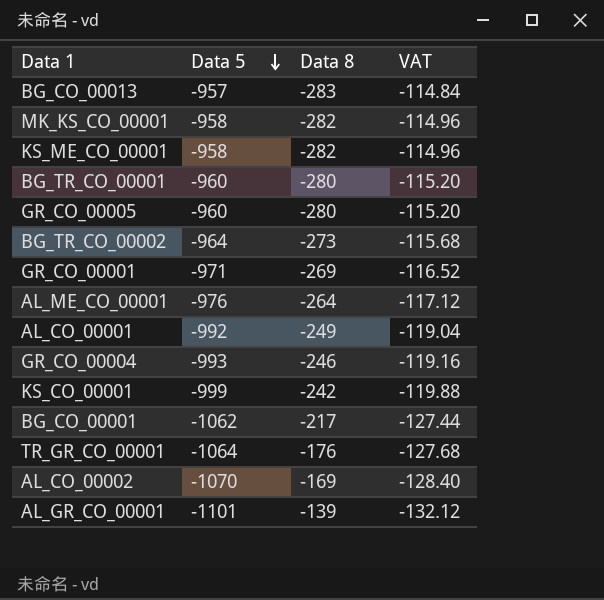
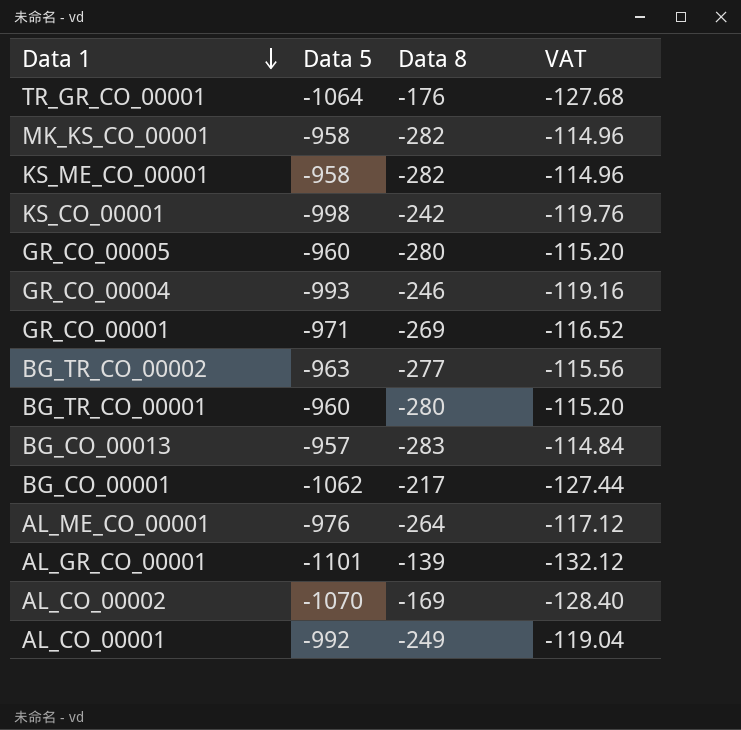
row order: Data 5 descending -> Data 1 descending
KS_CO_00001 | Data 5: -999 -> -998
KS_CO_00001 | VAT: -119.88 -> -119.76
BG_TR_CO_00002 | Data 5: -964 -> -963
BG_TR_CO_00002 | Data 8: -273 -> -277
BG_TR_CO_00002 | VAT: -115.68 -> -115.56

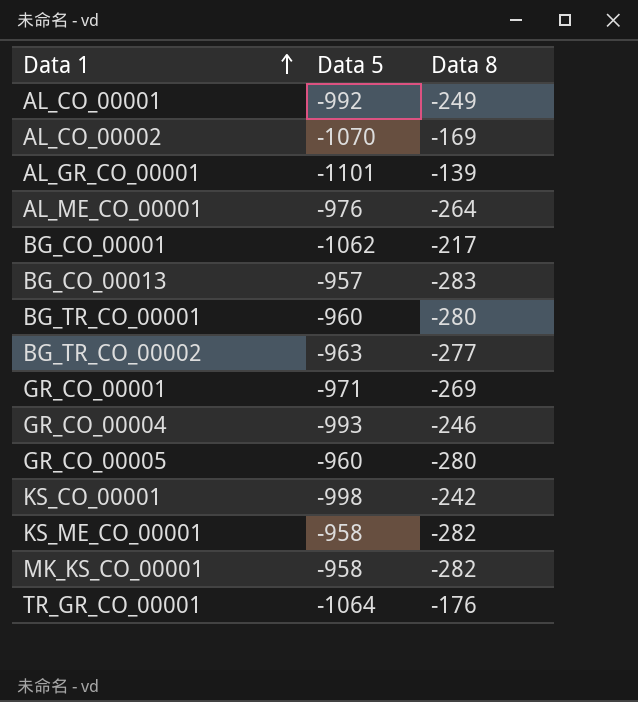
row order: Data 1 descending -> Data 1 ascending
column VAT | formula: [Data 5] * 0.12 -> none

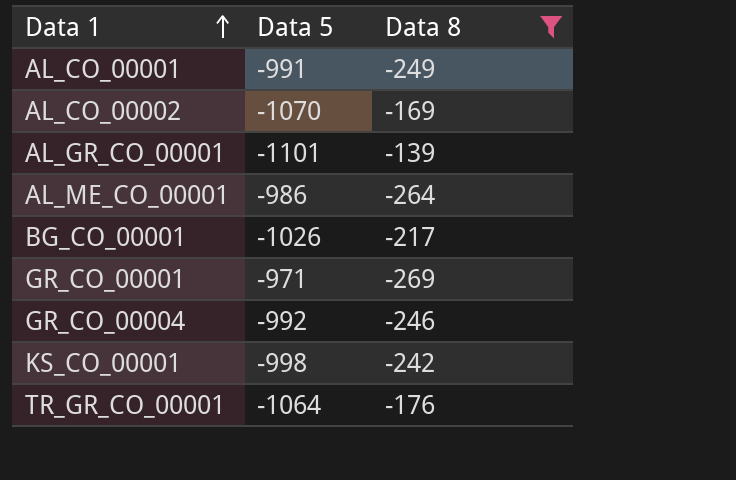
filter: none -> Data 8 >= -269
AL_CO_00001 | Data 5: -992 -> -991
AL_ME_CO_00001 | Data 5: -976 -> -986
BG_CO_00001 | Data 5: -1062 -> -1026
GR_CO_00004 | Data 5: -993 -> -992

